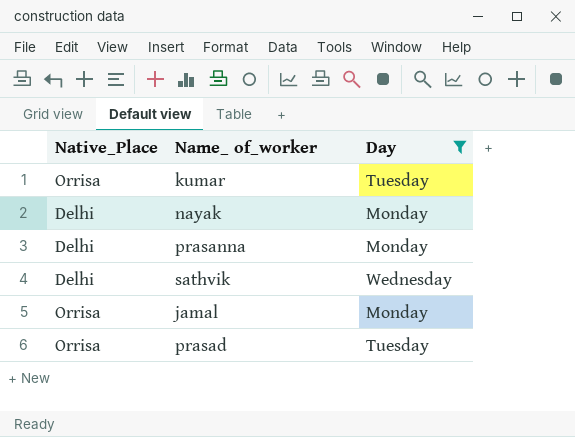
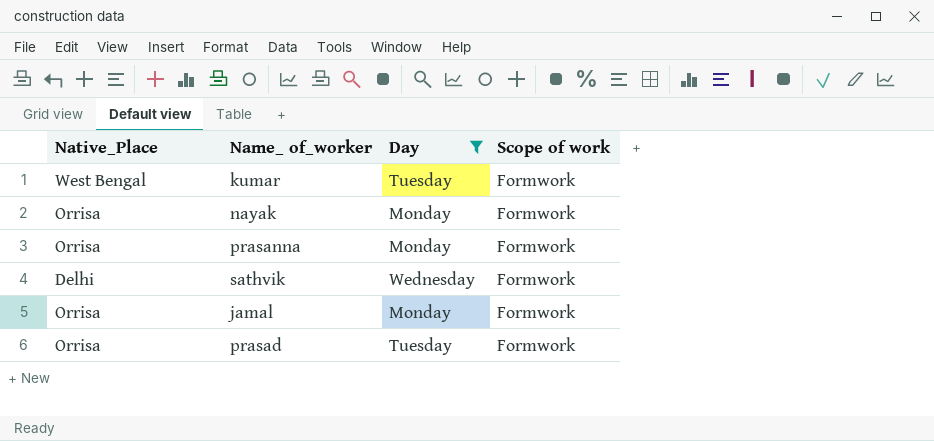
column Scope of work | position: none -> 4
kumar | Native_Place: Orrisa -> West Bengal
nayak | Native_Place: Delhi -> Orrisa
prasanna | Native_Place: Delhi -> Orrisa

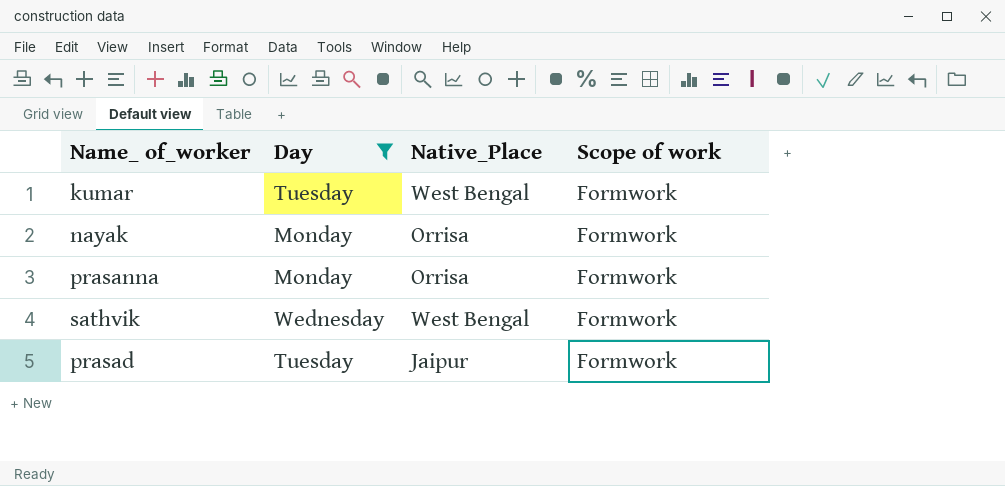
column Native_Place | position: 1 -> 3
row jamal: Orrisa | Monday | Formwork -> none
sathvik | Native_Place: Delhi -> West Bengal
prasad | Native_Place: Orrisa -> Jaipur

